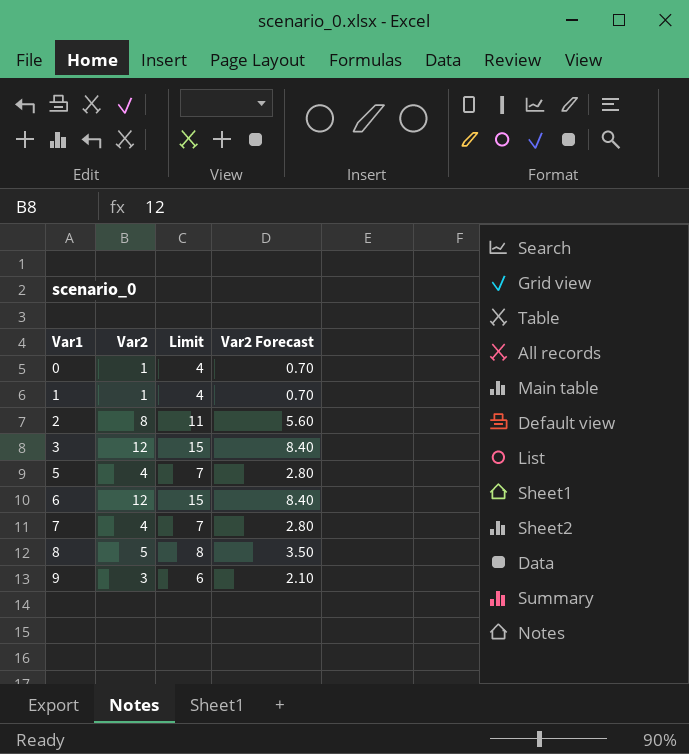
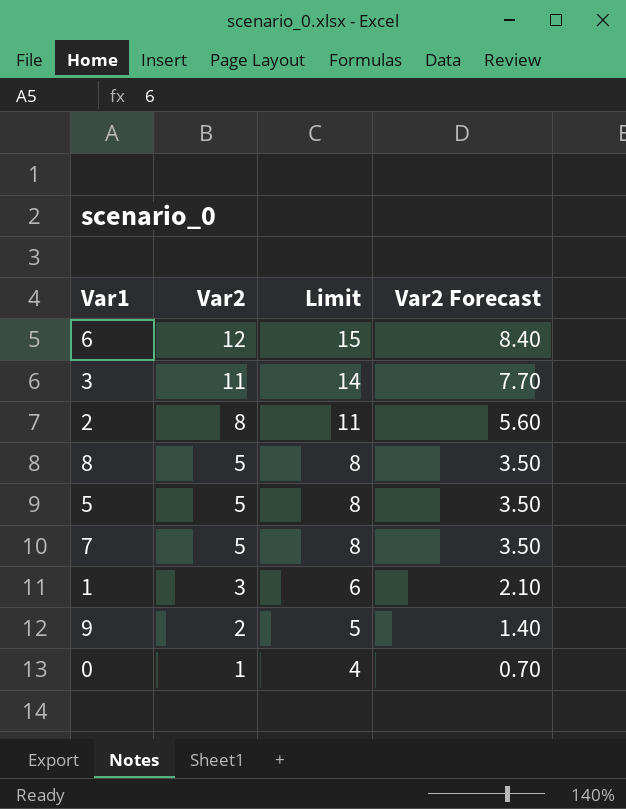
row order: Var1 ascending -> Var2 descending
3 | Var2: 12 -> 11
3 | Limit: 15 -> 14
3 | Var2 Forecast: 8.40 -> 7.70
5 | Var2: 4 -> 5
5 | Limit: 7 -> 8
5 | Var2 Forecast: 2.80 -> 3.50
7 | Var2: 4 -> 5
7 | Limit: 7 -> 8
7 | Var2 Forecast: 2.80 -> 3.50
1 | Var2: 1 -> 3
1 | Limit: 4 -> 6
1 | Var2 Forecast: 0.70 -> 2.10
9 | Var2: 3 -> 2
9 | Limit: 6 -> 5
9 | Var2 Forecast: 2.10 -> 1.40

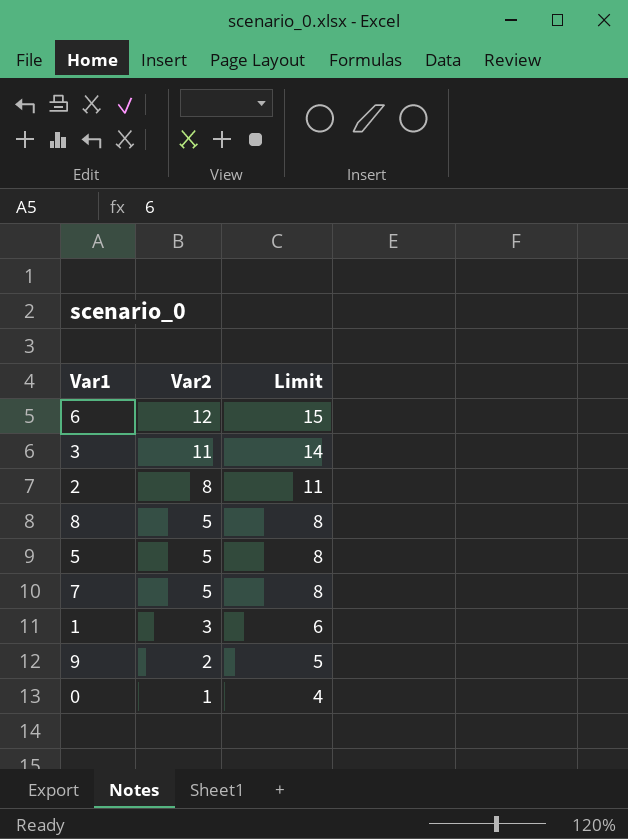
column Var2 Forecast | formula: [Var2] * 0.7 -> none

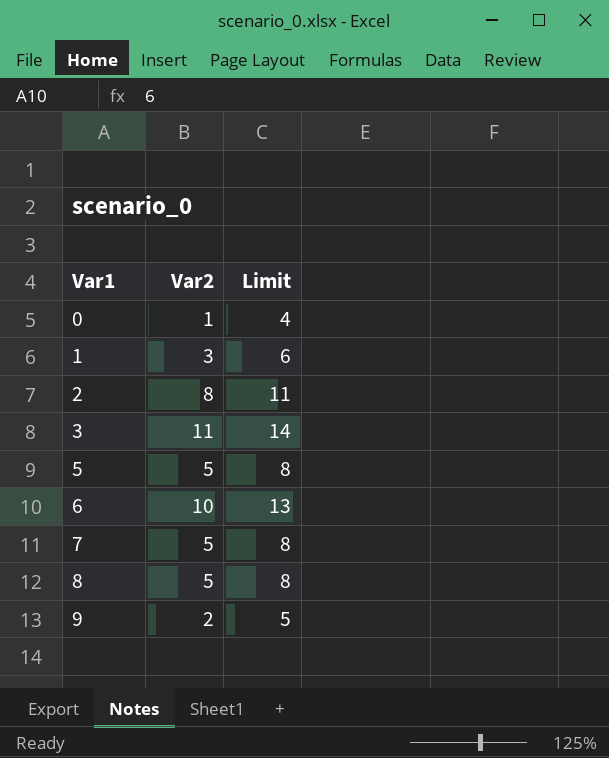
row order: Var2 descending -> Var1 ascending
6 | Var2: 12 -> 10
6 | Limit: 15 -> 13

